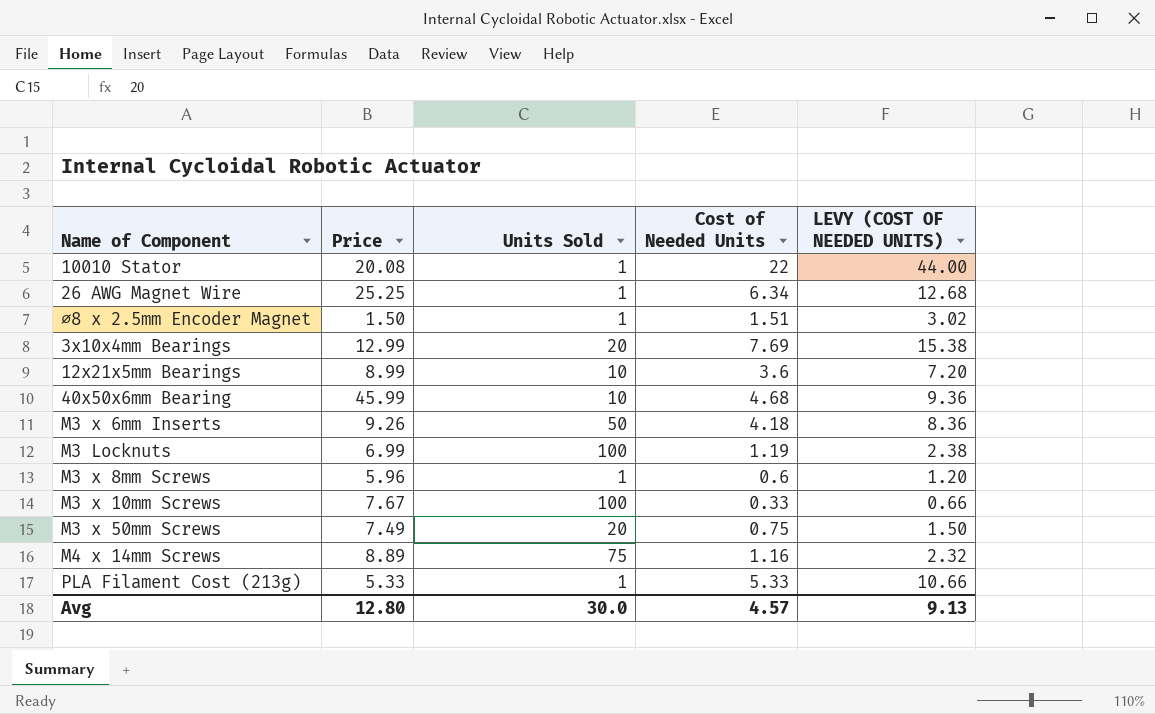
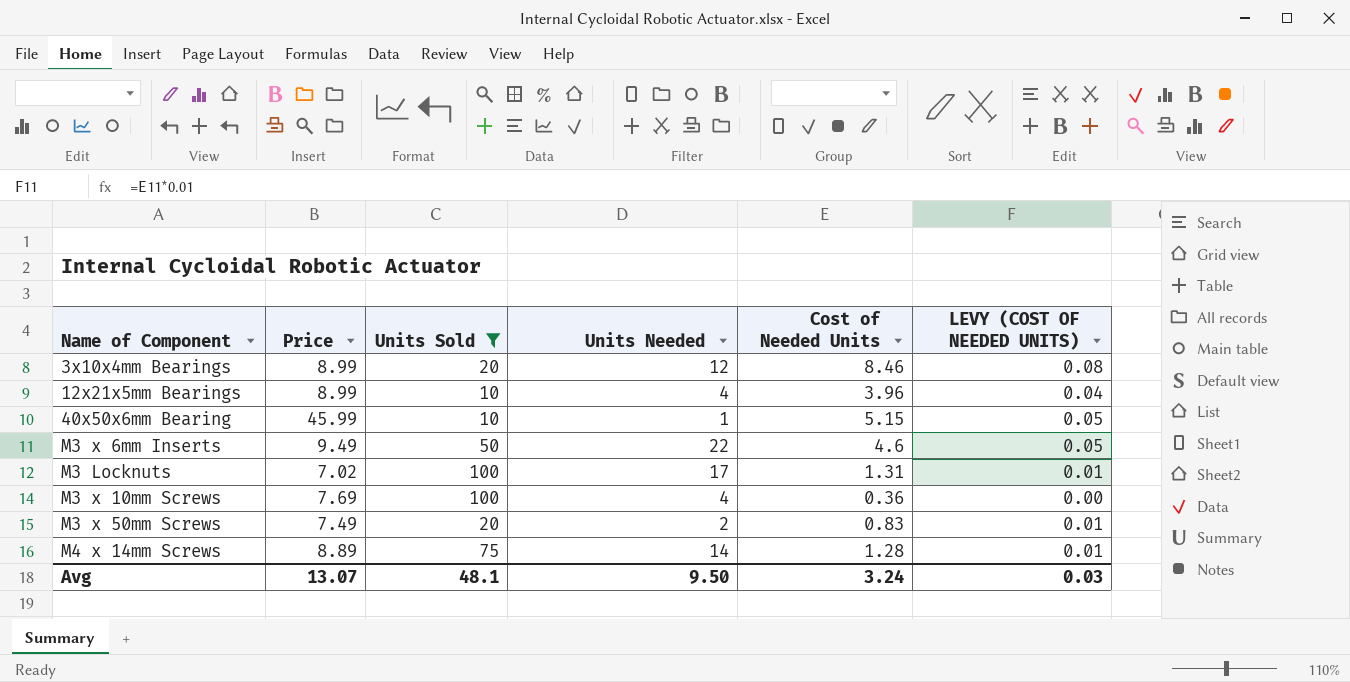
filter: none -> Units Sold != 1
column Units Needed | position: none -> 4
column LEVY (COST OF NEEDED UNITS) | formula: [Cost of Needed Units] * 2 -> [Cost of Needed Units] * 0.01
3x10x4mm Bearings | Price: 12.99 -> 8.99
3x10x4mm Bearings | Cost of Needed Units: 7.69 -> 8.46
12x21x5mm Bearings | Cost of Needed Units: 3.6 -> 3.96
40x50x6mm Bearing | Cost of Needed Units: 4.68 -> 5.15
M3 x 6mm Inserts | Price: 9.26 -> 9.49
M3 x 6mm Inserts | Cost of Needed Units: 4.18 -> 4.6
M3 Locknuts | Price: 6.99 -> 7.02
M3 Locknuts | Cost of Needed Units: 1.19 -> 1.31
M3 x 10mm Screws | Price: 7.67 -> 7.69
M3 x 10mm Screws | Cost of Needed Units: 0.33 -> 0.36
M3 x 50mm Screws | Cost of Needed Units: 0.75 -> 0.83
M4 x 14mm Screws | Cost of Needed Units: 1.16 -> 1.28
Avg | Price: 12.80 -> 13.07
Avg | Units Sold: 30.0 -> 48.1
Avg | Cost of Needed Units: 4.57 -> 3.24
Avg | LEVY (COST OF NEEDED UNITS): 9.13 -> 0.03

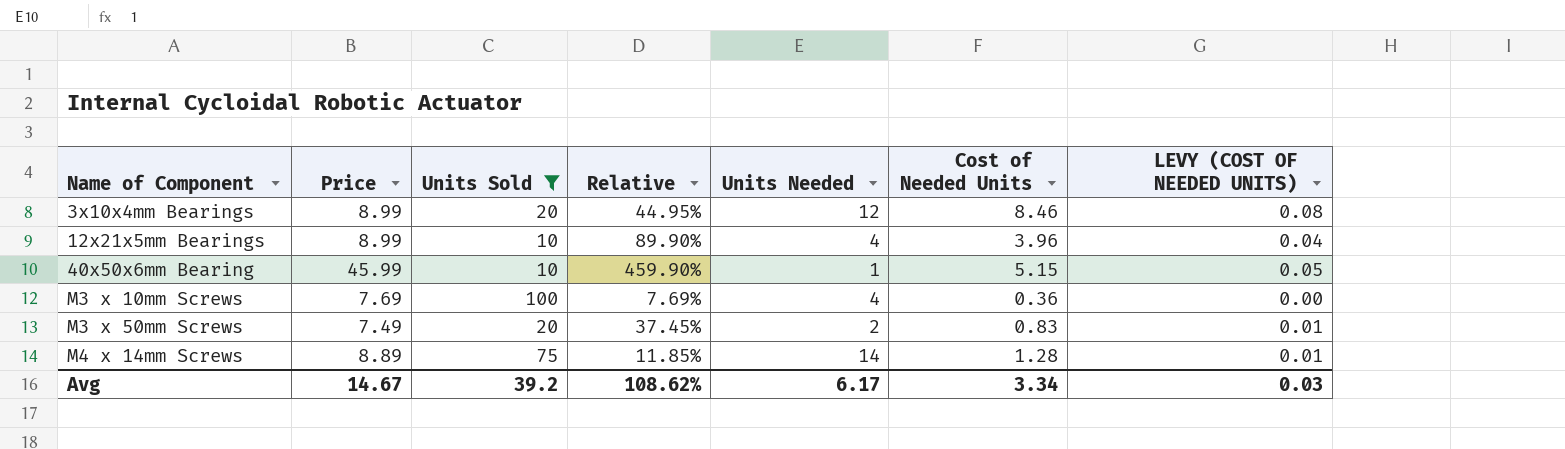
column Relative | formula: none -> [Price] / [Units Sold]
row M3 x 6mm Inserts: 9.49 | 50 | 22 | 4.6 | 0.05 -> none
row M3 Locknuts: 7.02 | 100 | 17 | 1.31 | 0.01 -> none
Avg | Price: 13.07 -> 14.67
Avg | Units Sold: 48.1 -> 39.2
Avg | Units Needed: 9.50 -> 6.17
Avg | Cost of Needed Units: 3.24 -> 3.34

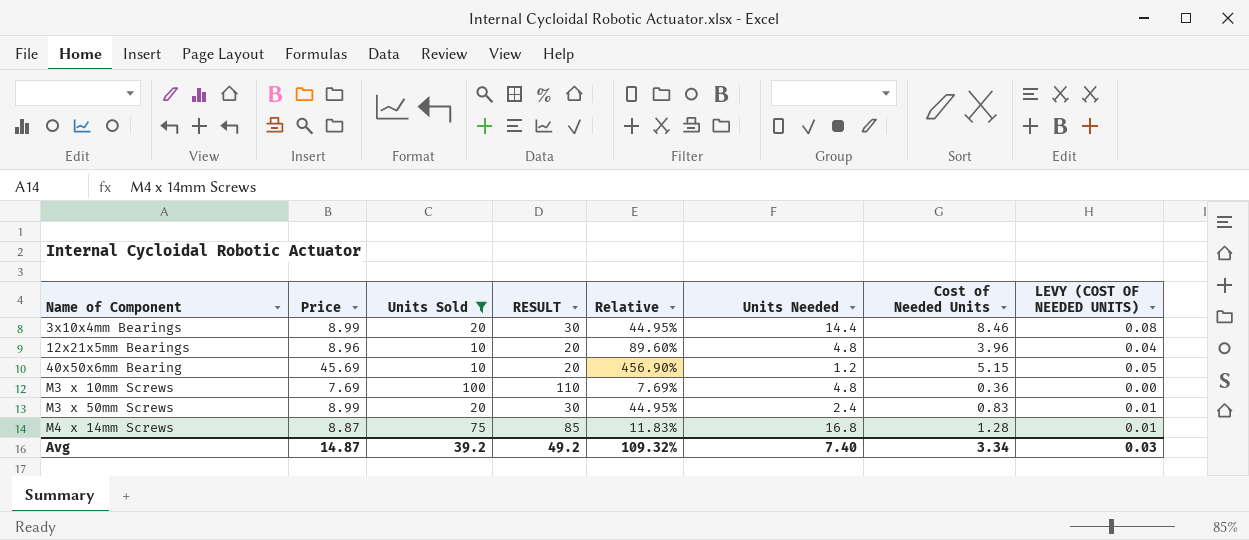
column RESULT | formula: none -> [Units Sold] + 10
3x10x4mm Bearings | Units Needed: 12 -> 14.4
12x21x5mm Bearings | Price: 8.99 -> 8.96
12x21x5mm Bearings | Relative: 89.90% -> 89.60%
12x21x5mm Bearings | Units Needed: 4 -> 4.8
40x50x6mm Bearing | Price: 45.99 -> 45.69
40x50x6mm Bearing | Relative: 459.90% -> 456.90%
40x50x6mm Bearing | Units Needed: 1 -> 1.2
M3 x 10mm Screws | Units Needed: 4 -> 4.8
M3 x 50mm Screws | Price: 7.49 -> 8.99
M3 x 50mm Screws | Relative: 37.45% -> 44.95%
M3 x 50mm Screws | Units Needed: 2 -> 2.4
M4 x 14mm Screws | Price: 8.89 -> 8.87
M4 x 14mm Screws | Relative: 11.85% -> 11.83%
M4 x 14mm Screws | Units Needed: 14 -> 16.8
Avg | Price: 14.67 -> 14.87
Avg | Relative: 108.62% -> 109.32%
Avg | Units Needed: 6.17 -> 7.40

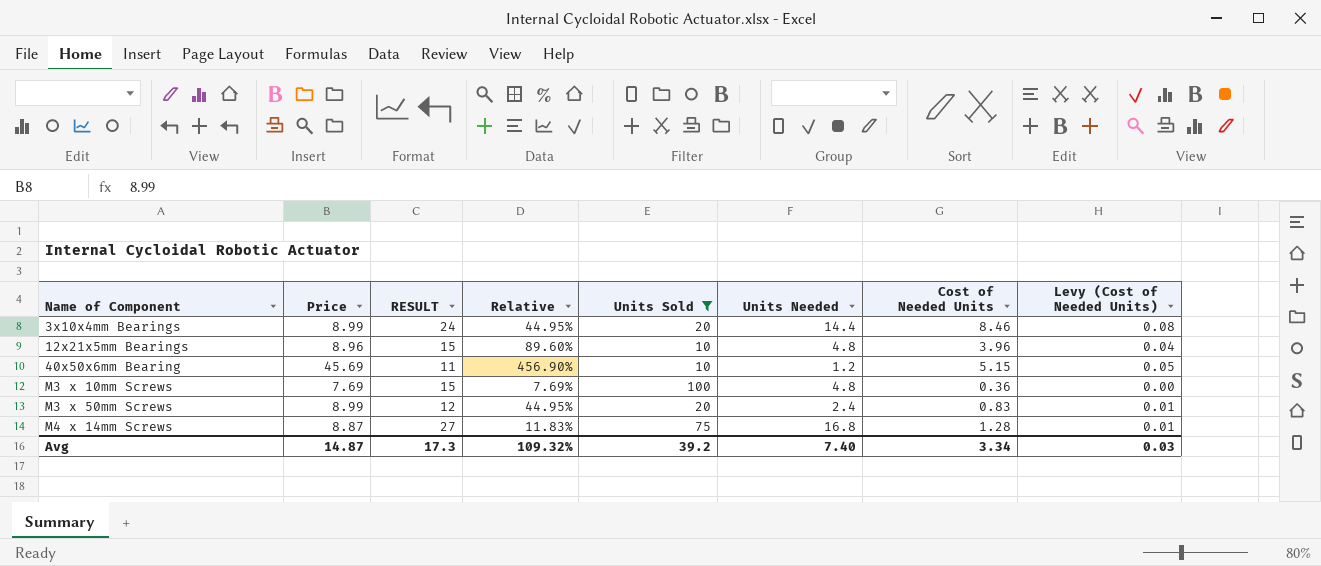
column RESULT | formula: [Units Sold] + 10 -> [Units Needed] + 10
column Units Sold | position: 3 -> 5
column name: LEVY (COST OF NEEDED UNITS) -> Levy (Cost of Needed Units)
Avg | RESULT: 49.2 -> 17.3

